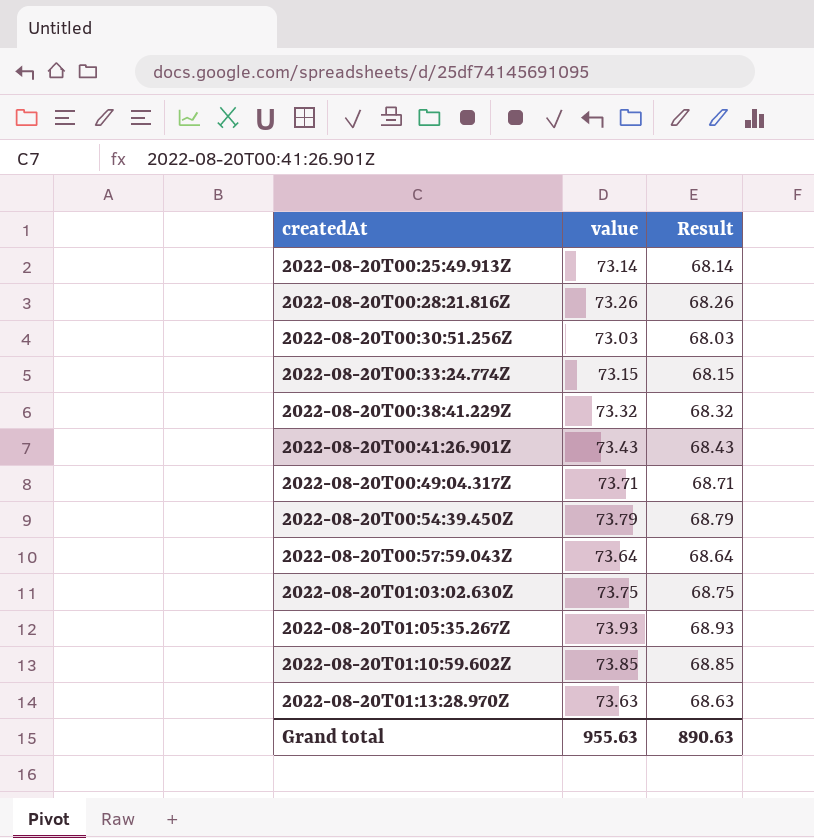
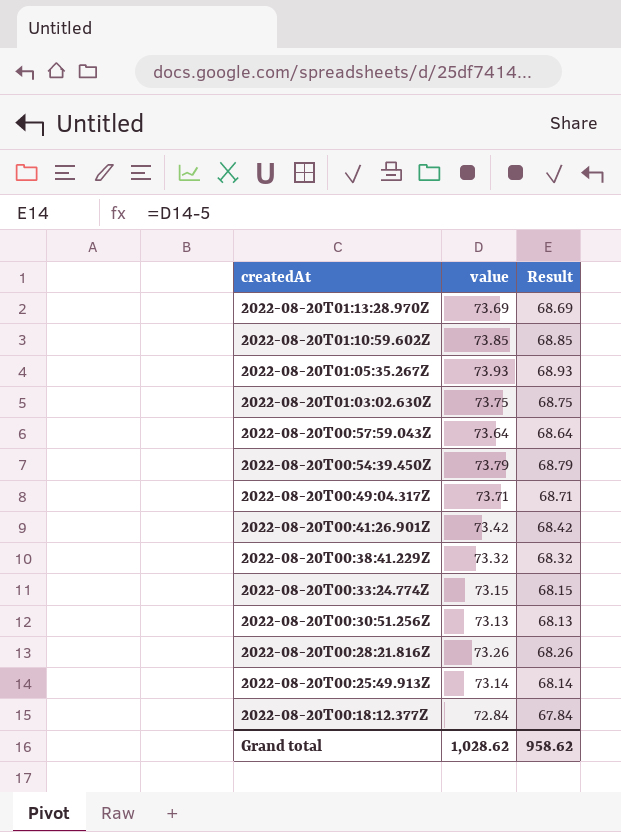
row order: createdAt ascending -> createdAt descending
2022-08-20T01:13:28.970Z | value: 73.63 -> 73.69
2022-08-20T01:13:28.970Z | Result: 68.63 -> 68.69
2022-08-20T00:41:26.901Z | value: 73.43 -> 73.42
2022-08-20T00:41:26.901Z | Result: 68.43 -> 68.42
2022-08-20T00:30:51.256Z | value: 73.03 -> 73.13
2022-08-20T00:30:51.256Z | Result: 68.03 -> 68.13
row 2022-08-20T00:18:12.377Z: none -> 72.84 | 67.84
Grand total | value: 955.63 -> 1,028.62
Grand total | Result: 890.63 -> 958.62

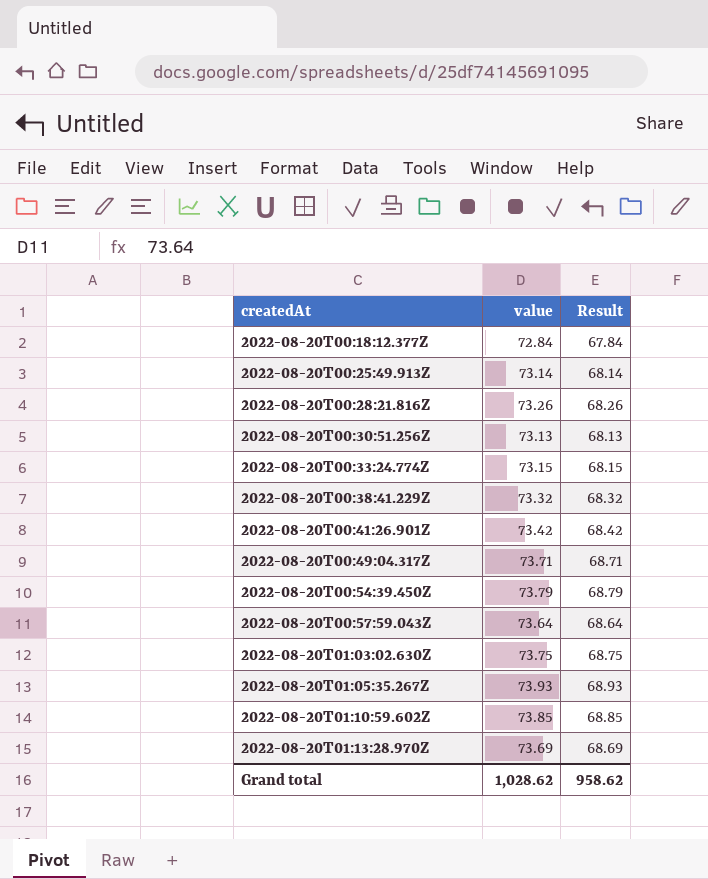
row order: createdAt descending -> createdAt ascending

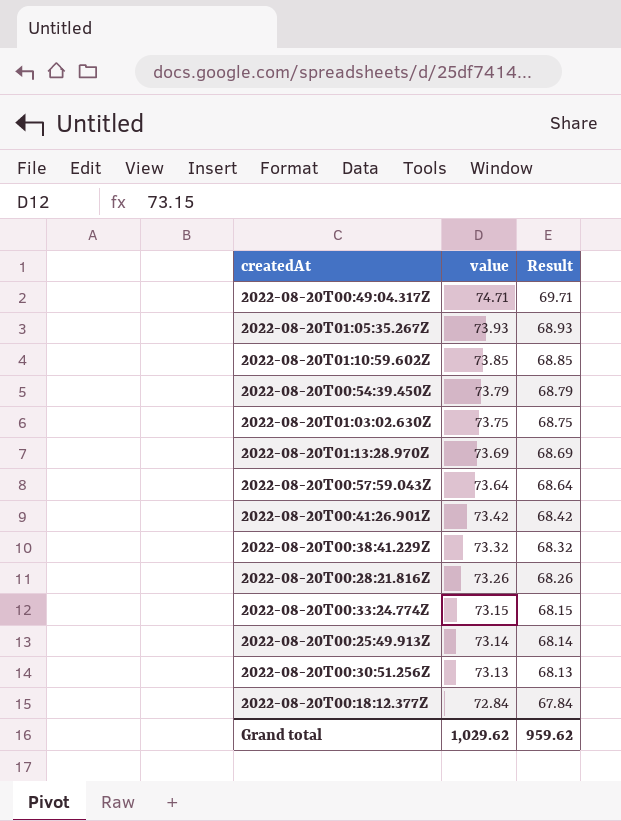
row order: createdAt ascending -> value descending
2022-08-20T00:49:04.317Z | value: 73.71 -> 74.71
2022-08-20T00:49:04.317Z | Result: 68.71 -> 69.71
Grand total | value: 1,028.62 -> 1,029.62
Grand total | Result: 958.62 -> 959.62

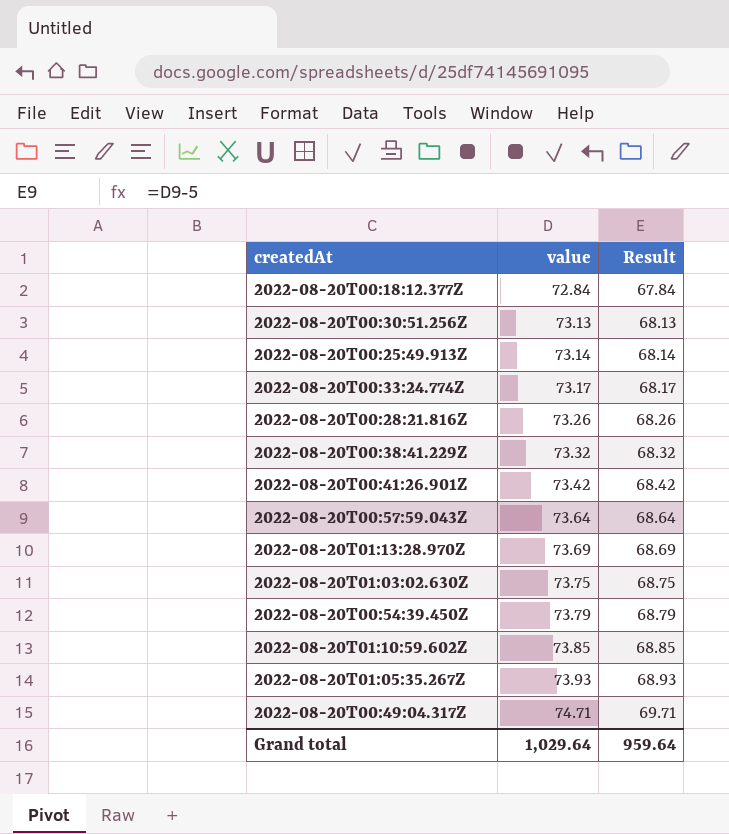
row order: value descending -> value ascending
2022-08-20T00:33:24.774Z | value: 73.15 -> 73.17
2022-08-20T00:33:24.774Z | Result: 68.15 -> 68.17
Grand total | value: 1,029.62 -> 1,029.64
Grand total | Result: 959.62 -> 959.64

